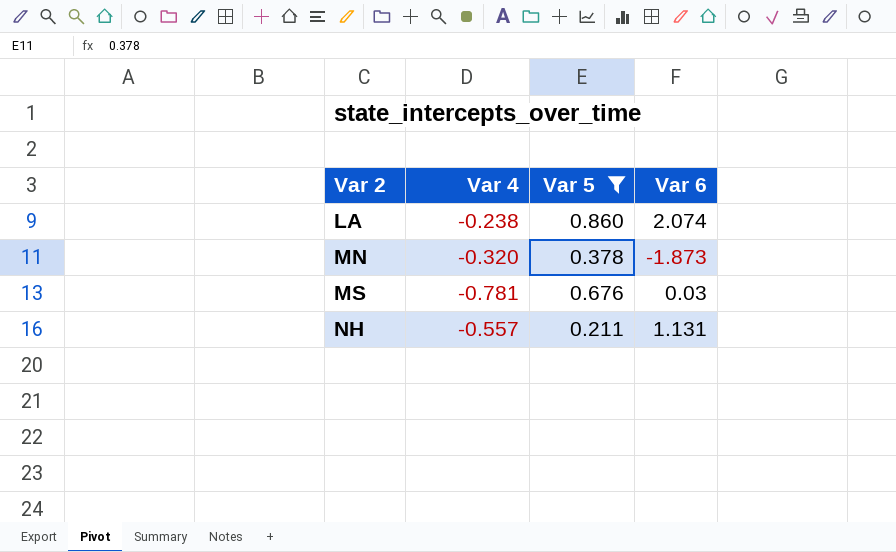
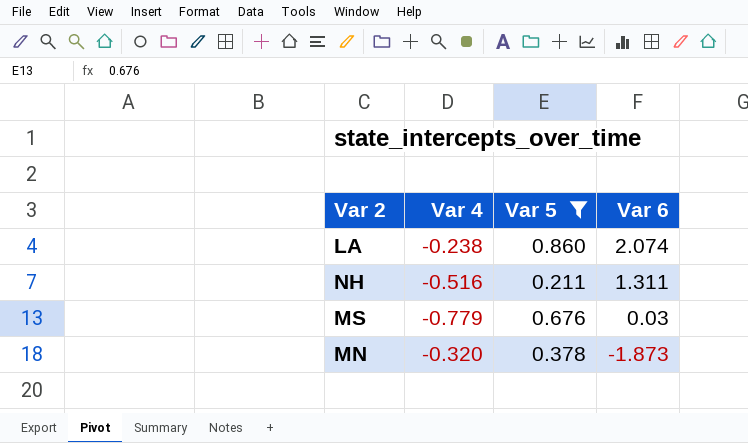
row order: Var 2 ascending -> Var 6 descending
NH | Var 4: -0.557 -> -0.516
NH | Var 6: 1.131 -> 1.311
MS | Var 4: -0.781 -> -0.779

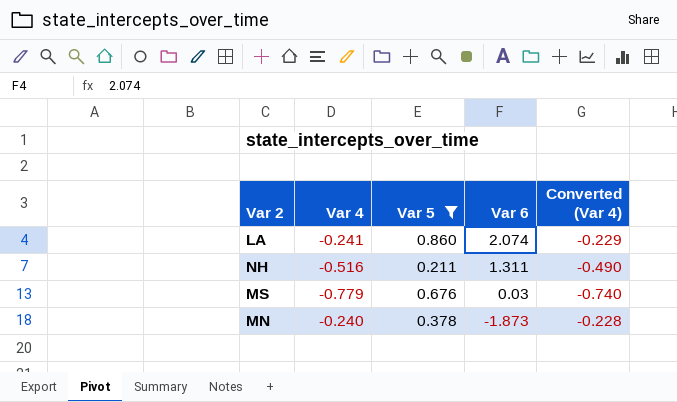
column Converted (Var 4) | formula: none -> [Var 4] * 0.95
LA | Var 4: -0.238 -> -0.241
MN | Var 4: -0.320 -> -0.240

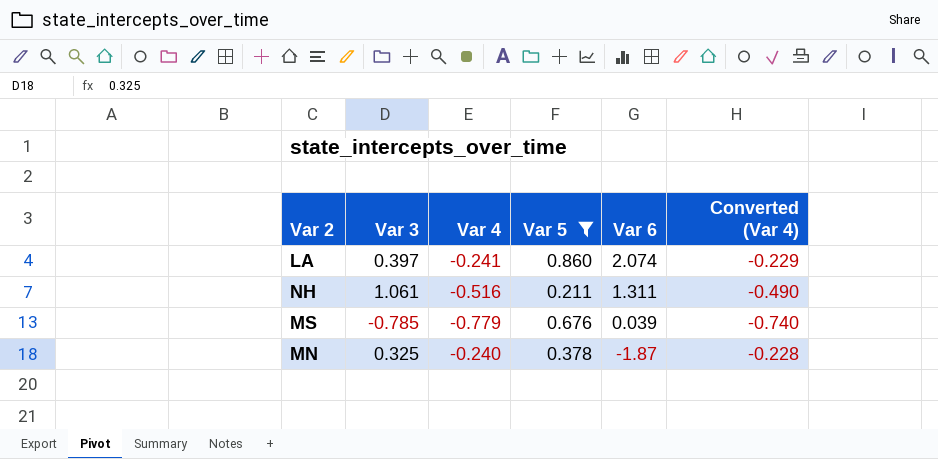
column Var 3 | position: none -> 2
MS | Var 6: 0.03 -> 0.039
MN | Var 6: -1.873 -> -1.87

